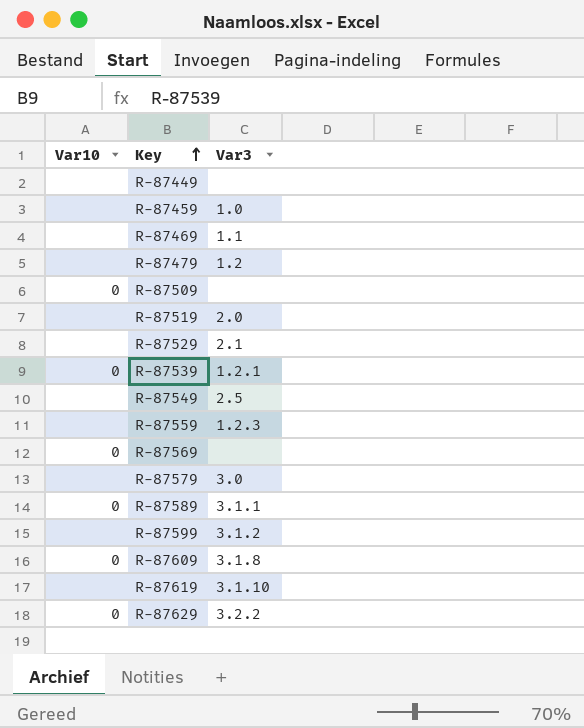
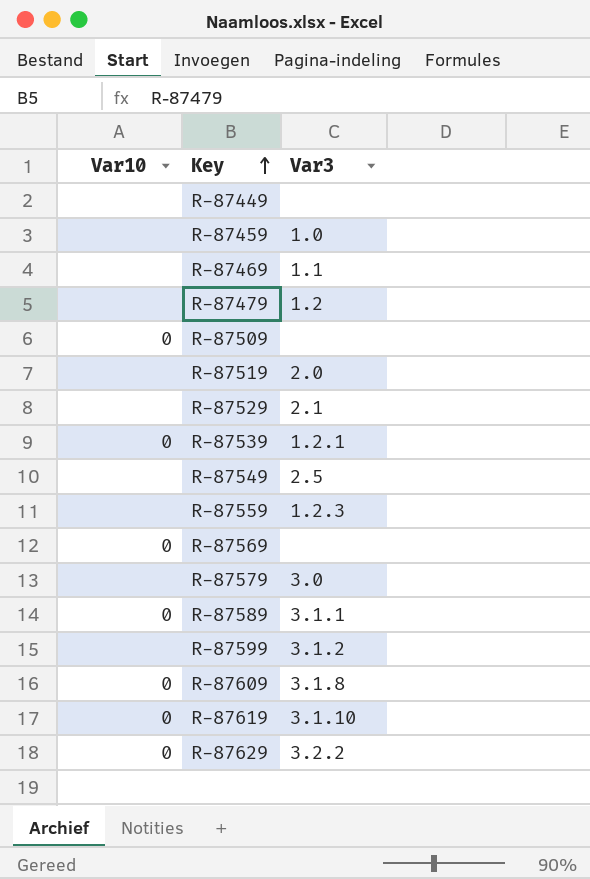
R-87619 | Var10: none -> 0

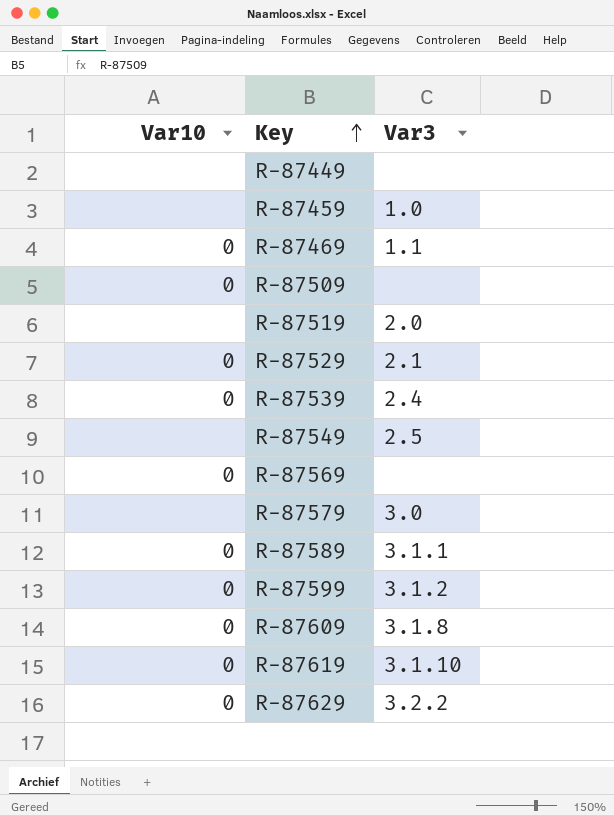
row R-87479: none | 1.2 -> none
row R-87559: none | 1.2.3 -> none
R-87469 | Var10: none -> 0
R-87529 | Var10: none -> 0
R-87539 | Var3: 1.2.1 -> 2.4
R-87599 | Var10: none -> 0

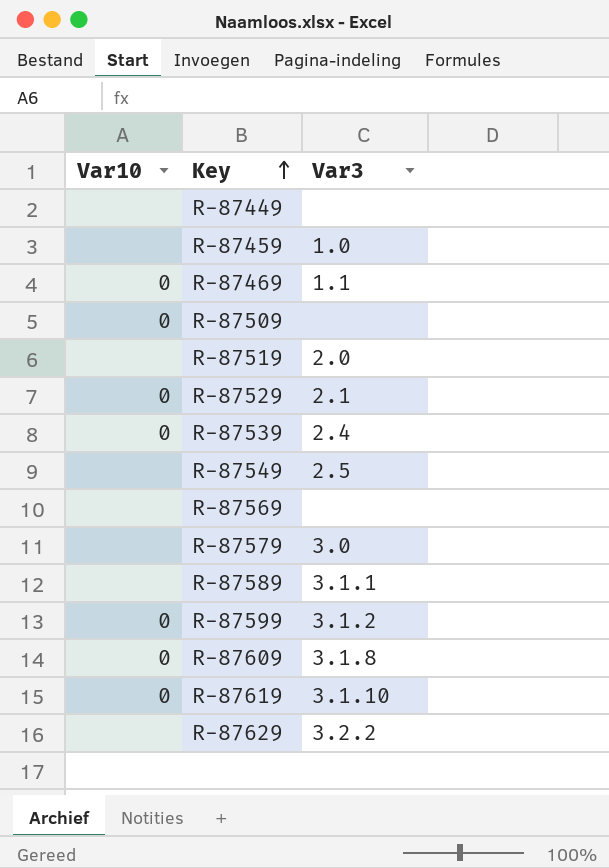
R-87569 | Var10: 0 -> none
R-87589 | Var10: 0 -> none
R-87629 | Var10: 0 -> none

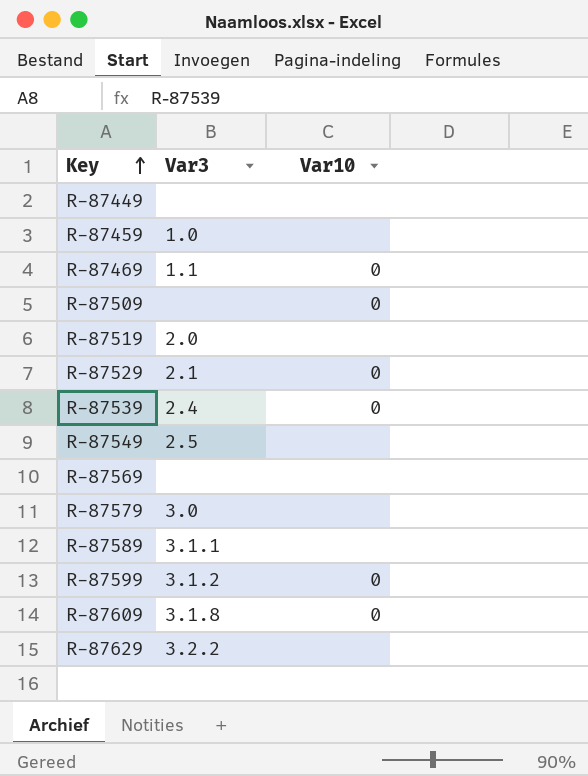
column Var10 | position: 1 -> 3
row R-87619: 0 | 3.1.10 -> none

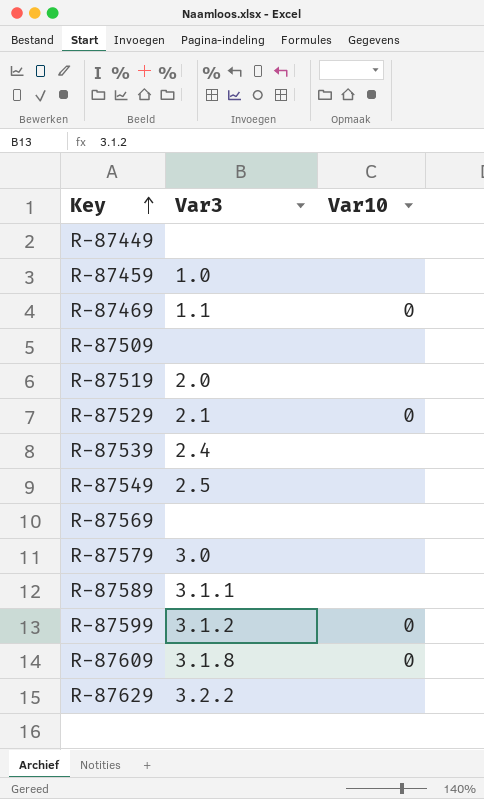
R-87509 | Var10: 0 -> none
R-87539 | Var10: 0 -> none

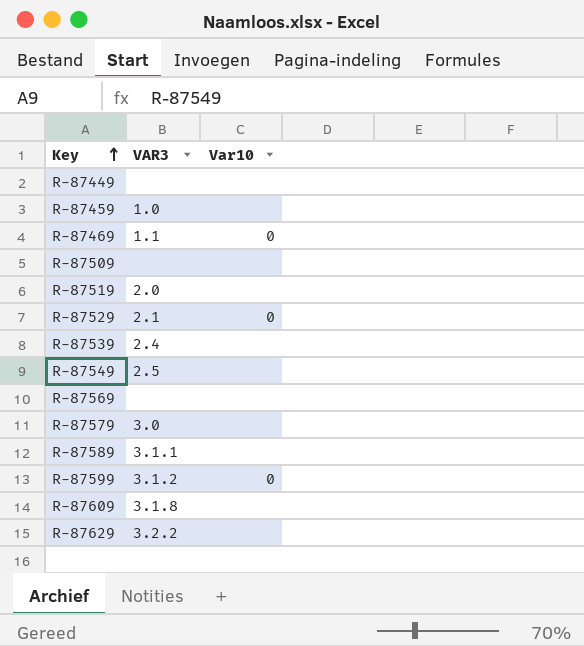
column name: Var3 -> VAR3
R-87609 | Var10: 0 -> none

